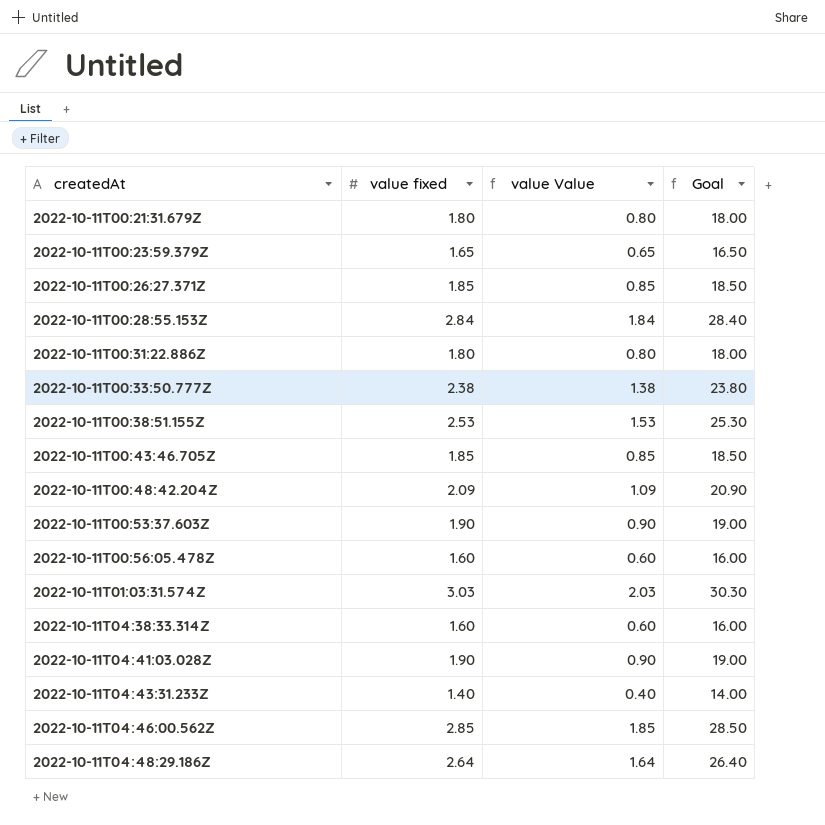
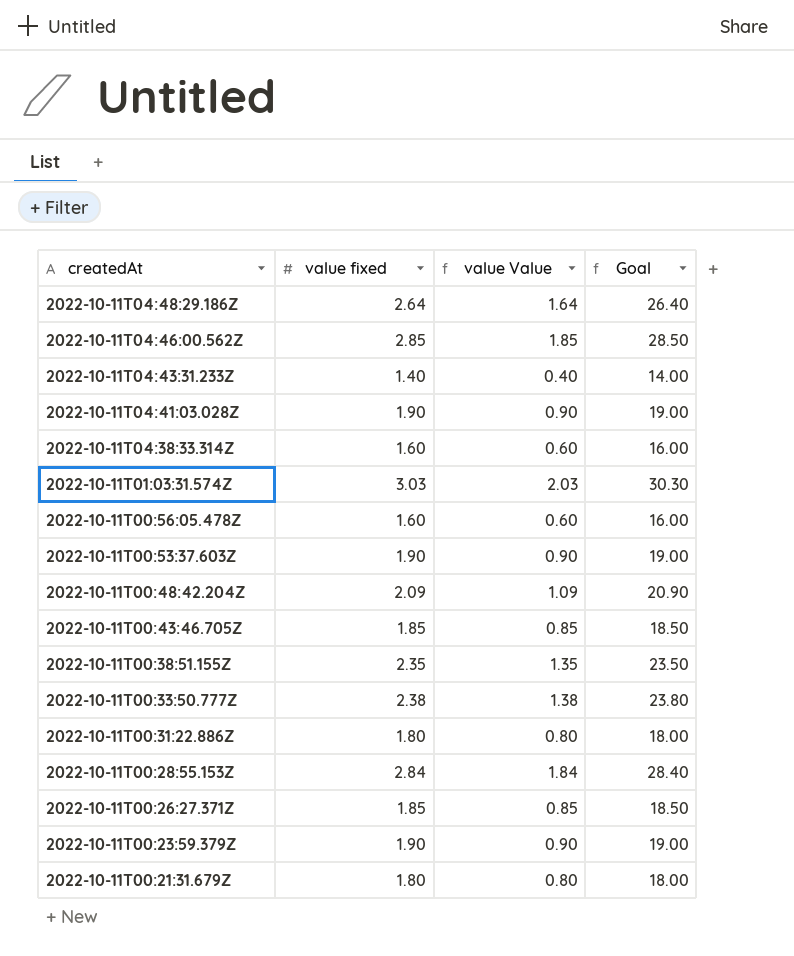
row order: createdAt ascending -> createdAt descending
2022-10-11T00:38:51.155Z | value fixed: 2.53 -> 2.35
2022-10-11T00:38:51.155Z | value Value: 1.53 -> 1.35
2022-10-11T00:38:51.155Z | Goal: 25.30 -> 23.50
2022-10-11T00:23:59.379Z | value fixed: 1.65 -> 1.90
2022-10-11T00:23:59.379Z | value Value: 0.65 -> 0.90
2022-10-11T00:23:59.379Z | Goal: 16.50 -> 19.00

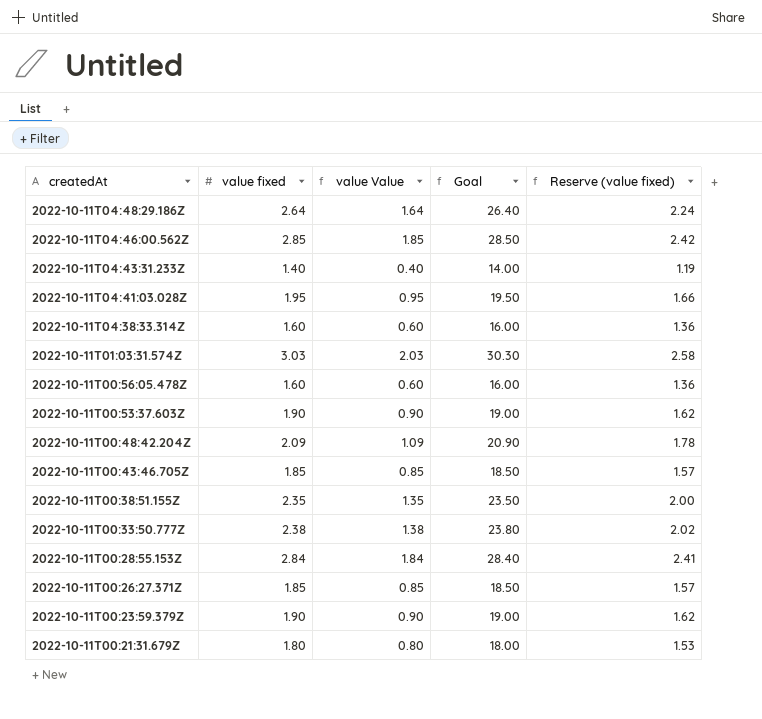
column Reserve (value fixed) | formula: none -> [value fixed] * 0.85
row 2022-10-11T00:31:22.886Z: 1.80 | 0.80 | 18.00 -> none
2022-10-11T04:41:03.028Z | value fixed: 1.90 -> 1.95
2022-10-11T04:41:03.028Z | value Value: 0.90 -> 0.95
2022-10-11T04:41:03.028Z | Goal: 19.00 -> 19.50

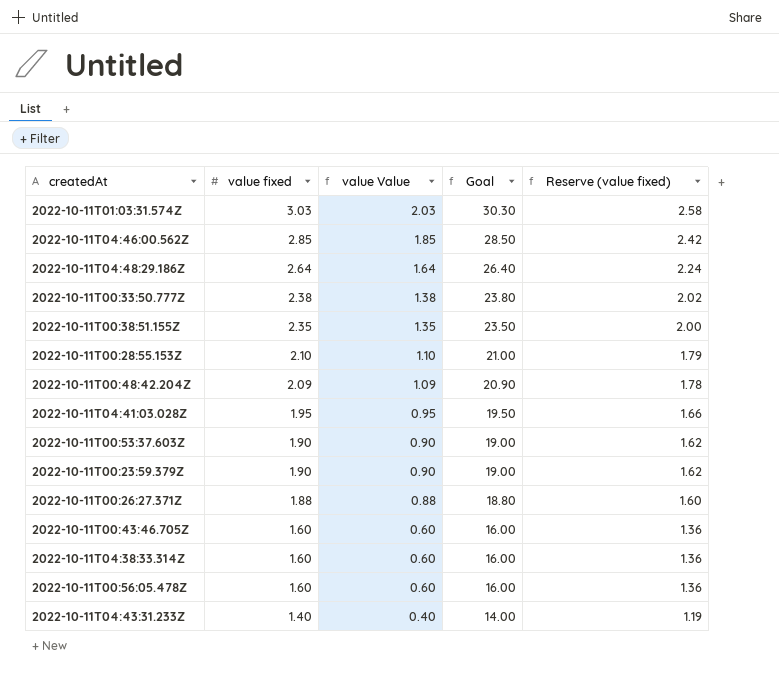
row order: createdAt descending -> value fixed descending
row 2022-10-11T00:21:31.679Z: 1.80 | 0.80 | 18.00 | 1.53 -> none
2022-10-11T00:28:55.153Z | value fixed: 2.84 -> 2.10
2022-10-11T00:28:55.153Z | value Value: 1.84 -> 1.10
2022-10-11T00:28:55.153Z | Goal: 28.40 -> 21.00
2022-10-11T00:28:55.153Z | Reserve (value fixed): 2.41 -> 1.79
2022-10-11T00:26:27.371Z | value fixed: 1.85 -> 1.88
2022-10-11T00:26:27.371Z | value Value: 0.85 -> 0.88
2022-10-11T00:26:27.371Z | Goal: 18.50 -> 18.80
2022-10-11T00:26:27.371Z | Reserve (value fixed): 1.57 -> 1.60
2022-10-11T00:43:46.705Z | value fixed: 1.85 -> 1.60
2022-10-11T00:43:46.705Z | value Value: 0.85 -> 0.60
2022-10-11T00:43:46.705Z | Goal: 18.50 -> 16.00
2022-10-11T00:43:46.705Z | Reserve (value fixed): 1.57 -> 1.36

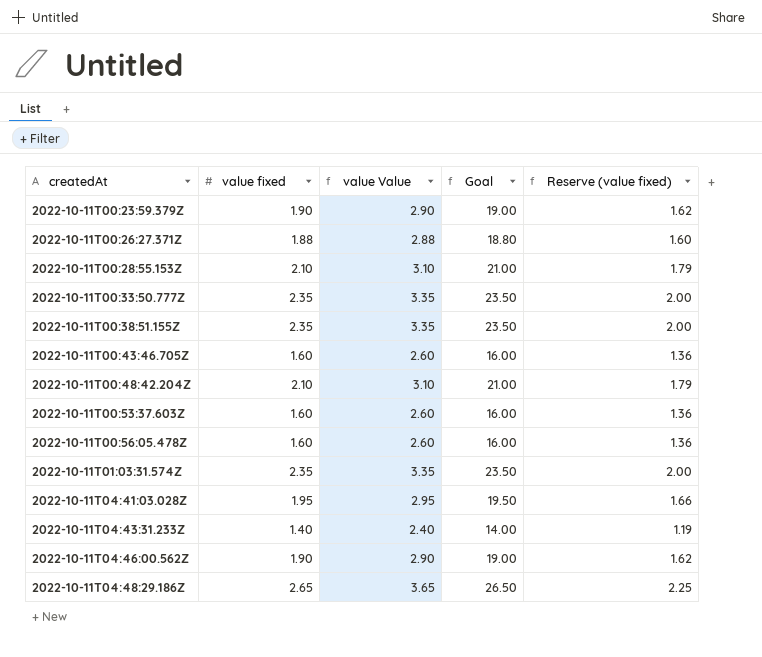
row order: value fixed descending -> createdAt ascending
column value Value | formula: [value fixed] - 1 -> [value fixed] + 1
row 2022-10-11T04:38:33.314Z: 1.60 | 0.60 | 16.00 | 1.36 -> none
2022-10-11T00:33:50.777Z | value fixed: 2.38 -> 2.35
2022-10-11T00:33:50.777Z | Goal: 23.80 -> 23.50
2022-10-11T00:33:50.777Z | Reserve (value fixed): 2.02 -> 2.00
2022-10-11T00:48:42.204Z | value fixed: 2.09 -> 2.10
2022-10-11T00:48:42.204Z | Goal: 20.90 -> 21.00
2022-10-11T00:48:42.204Z | Reserve (value fixed): 1.78 -> 1.79
2022-10-11T00:53:37.603Z | value fixed: 1.90 -> 1.60
2022-10-11T00:53:37.603Z | Goal: 19.00 -> 16.00
2022-10-11T00:53:37.603Z | Reserve (value fixed): 1.62 -> 1.36
2022-10-11T01:03:31.574Z | value fixed: 3.03 -> 2.35
2022-10-11T01:03:31.574Z | Goal: 30.30 -> 23.50
2022-10-11T01:03:31.574Z | Reserve (value fixed): 2.58 -> 2.00
2022-10-11T04:46:00.562Z | value fixed: 2.85 -> 1.90
2022-10-11T04:46:00.562Z | Goal: 28.50 -> 19.00
2022-10-11T04:46:00.562Z | Reserve (value fixed): 2.42 -> 1.62
2022-10-11T04:48:29.186Z | value fixed: 2.64 -> 2.65
2022-10-11T04:48:29.186Z | Goal: 26.40 -> 26.50
2022-10-11T04:48:29.186Z | Reserve (value fixed): 2.24 -> 2.25

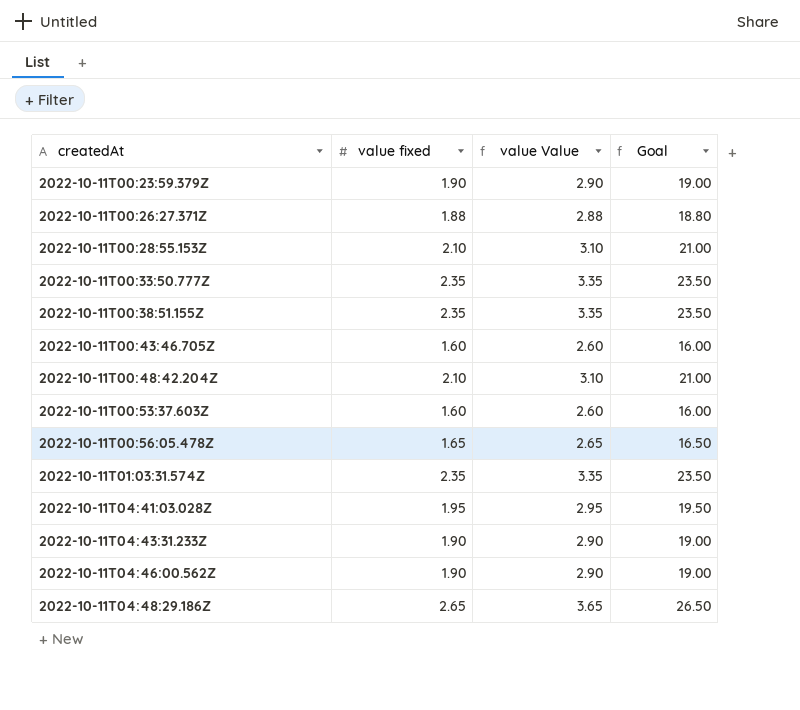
column Reserve (value fixed) | formula: [value fixed] * 0.85 -> none
2022-10-11T00:56:05.478Z | value fixed: 1.60 -> 1.65
2022-10-11T00:56:05.478Z | value Value: 2.60 -> 2.65
2022-10-11T00:56:05.478Z | Goal: 16.00 -> 16.50
2022-10-11T04:43:31.233Z | value fixed: 1.40 -> 1.90
2022-10-11T04:43:31.233Z | value Value: 2.40 -> 2.90
2022-10-11T04:43:31.233Z | Goal: 14.00 -> 19.00

